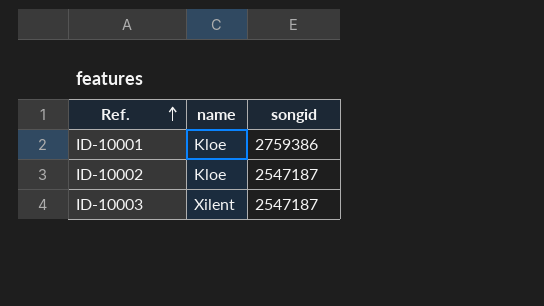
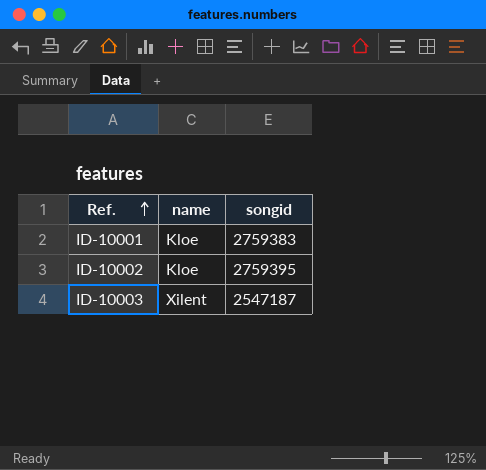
ID-10001 | songid: 2759386 -> 2759383
ID-10002 | songid: 2547187 -> 2759395

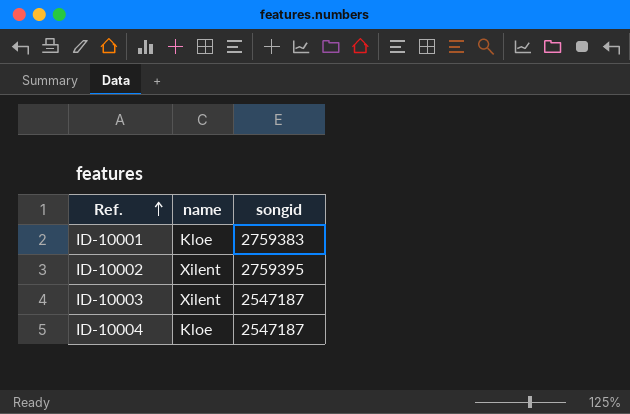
ID-10002 | name: Kloe -> Xilent
row ID-10004: none -> Kloe | 2547187

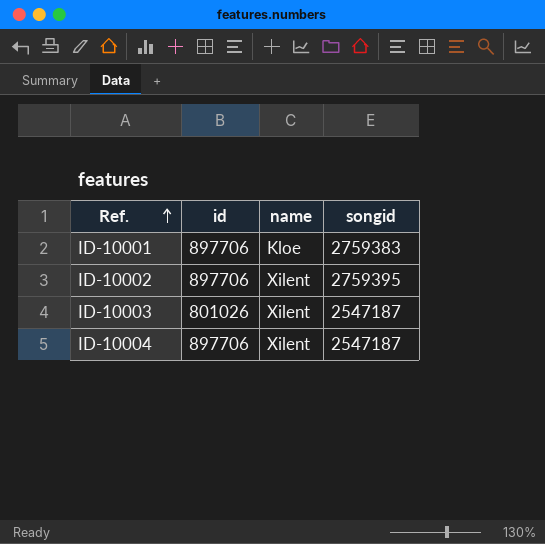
column id | position: none -> 2
ID-10004 | name: Kloe -> Xilent

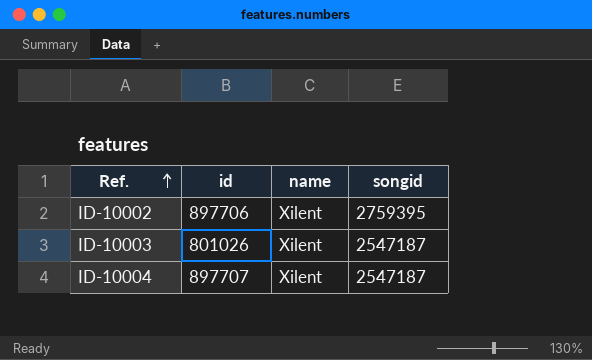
row ID-10001: 897706 | Kloe | 2759383 -> none
ID-10004 | id: 897706 -> 897707

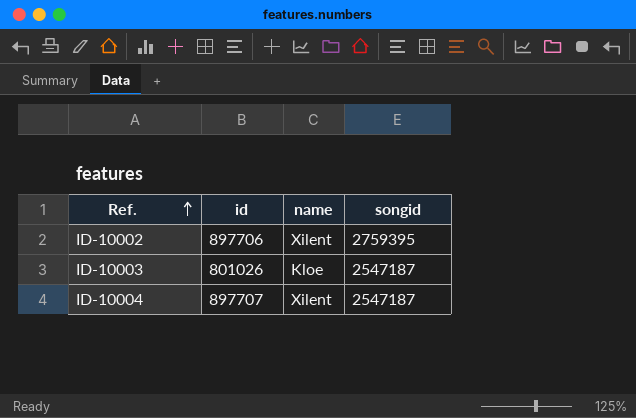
ID-10003 | name: Xilent -> Kloe

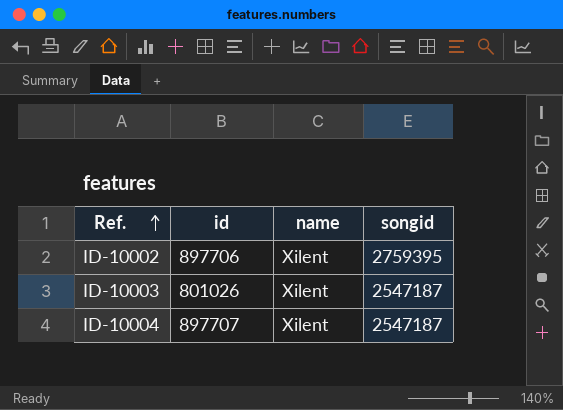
ID-10003 | name: Kloe -> Xilent

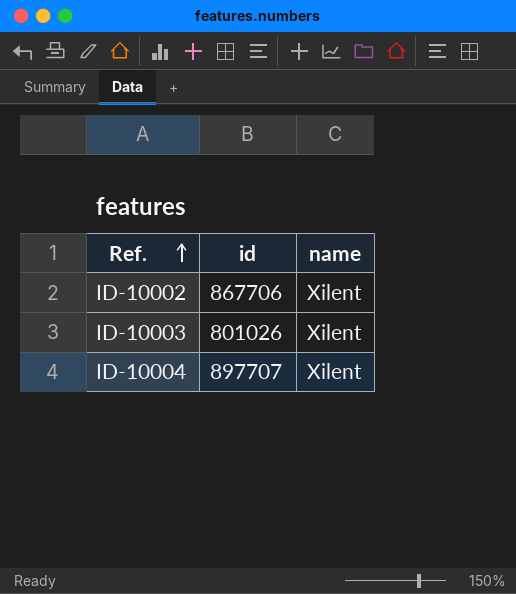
column songid | position: 4 -> none
ID-10002 | id: 897706 -> 867706

